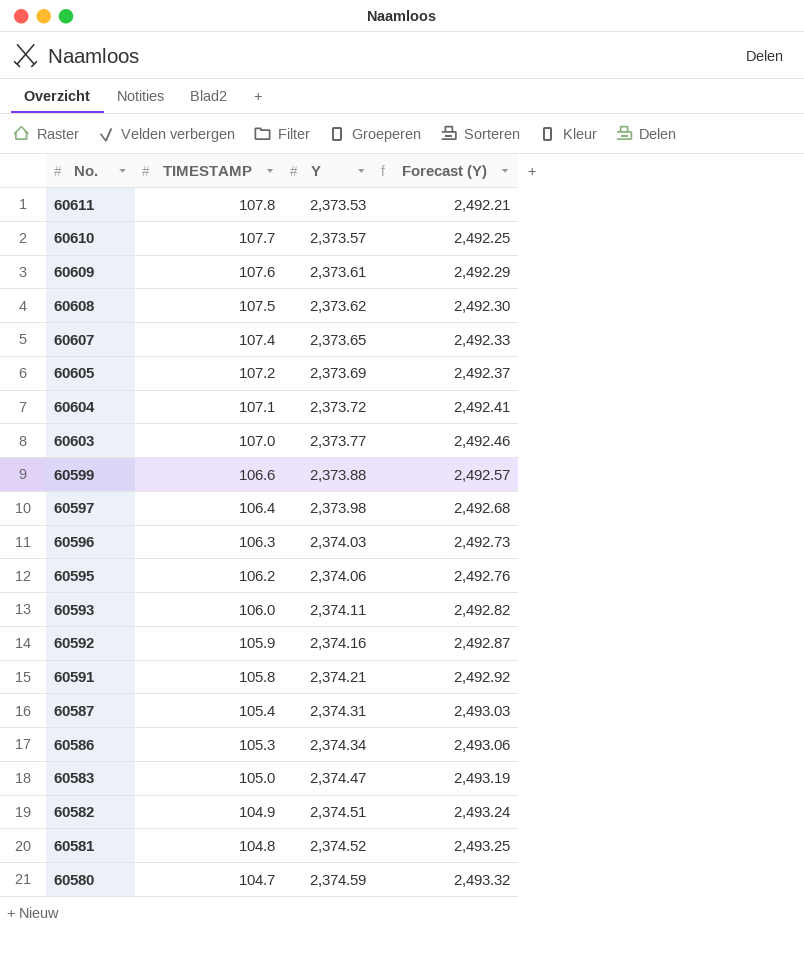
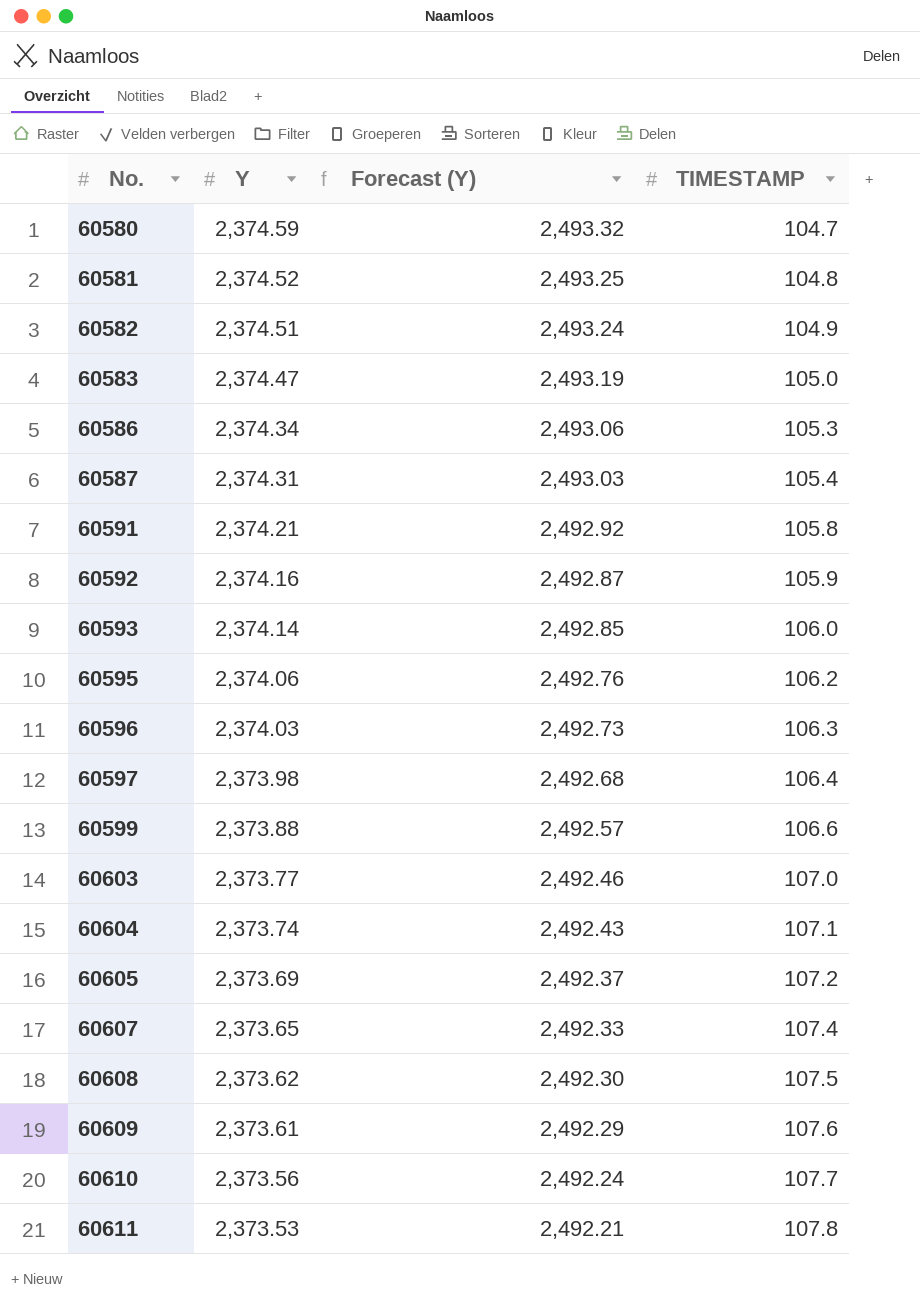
row order: No. descending -> No. ascending
column TIMESTAMP | position: 2 -> 4
60593 | Y: 2,374.11 -> 2,374.14
60593 | Forecast (Y): 2,492.82 -> 2,492.85
60604 | Y: 2,373.72 -> 2,373.74
60604 | Forecast (Y): 2,492.41 -> 2,492.43
60610 | Y: 2,373.57 -> 2,373.56
60610 | Forecast (Y): 2,492.25 -> 2,492.24

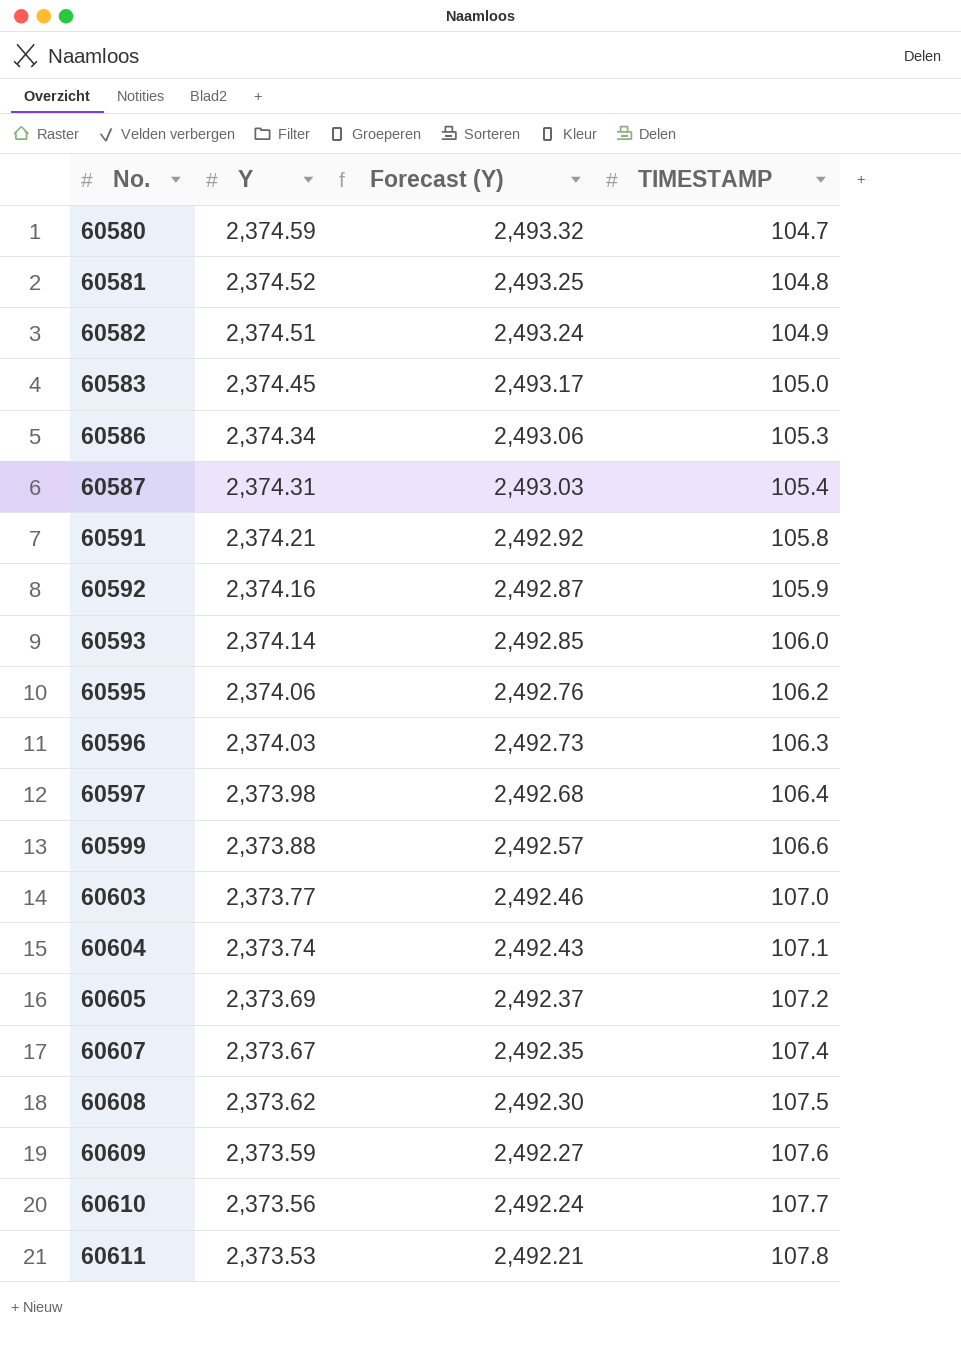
60583 | Y: 2,374.47 -> 2,374.45
60583 | Forecast (Y): 2,493.19 -> 2,493.17
60607 | Y: 2,373.65 -> 2,373.67
60607 | Forecast (Y): 2,492.33 -> 2,492.35
60609 | Y: 2,373.61 -> 2,373.59
60609 | Forecast (Y): 2,492.29 -> 2,492.27

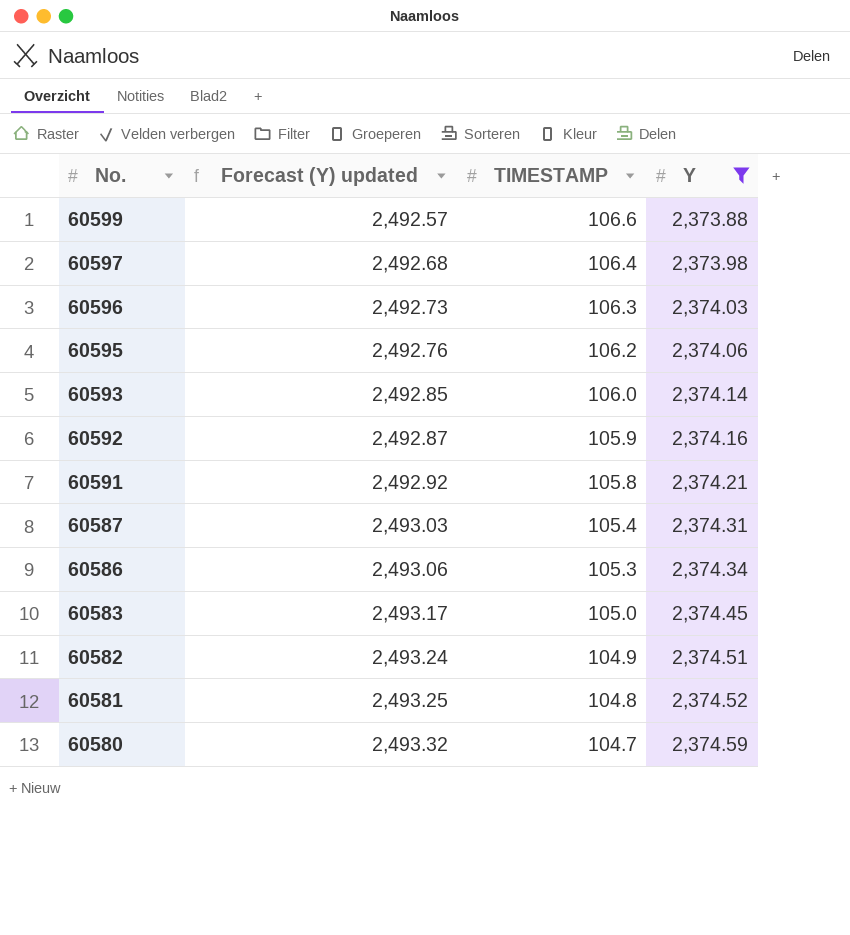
filter: none -> Y >= 2,373.88
row order: No. ascending -> No. descending
column name: Forecast (Y) -> Forecast (Y) updated
column Y | position: 2 -> 4

